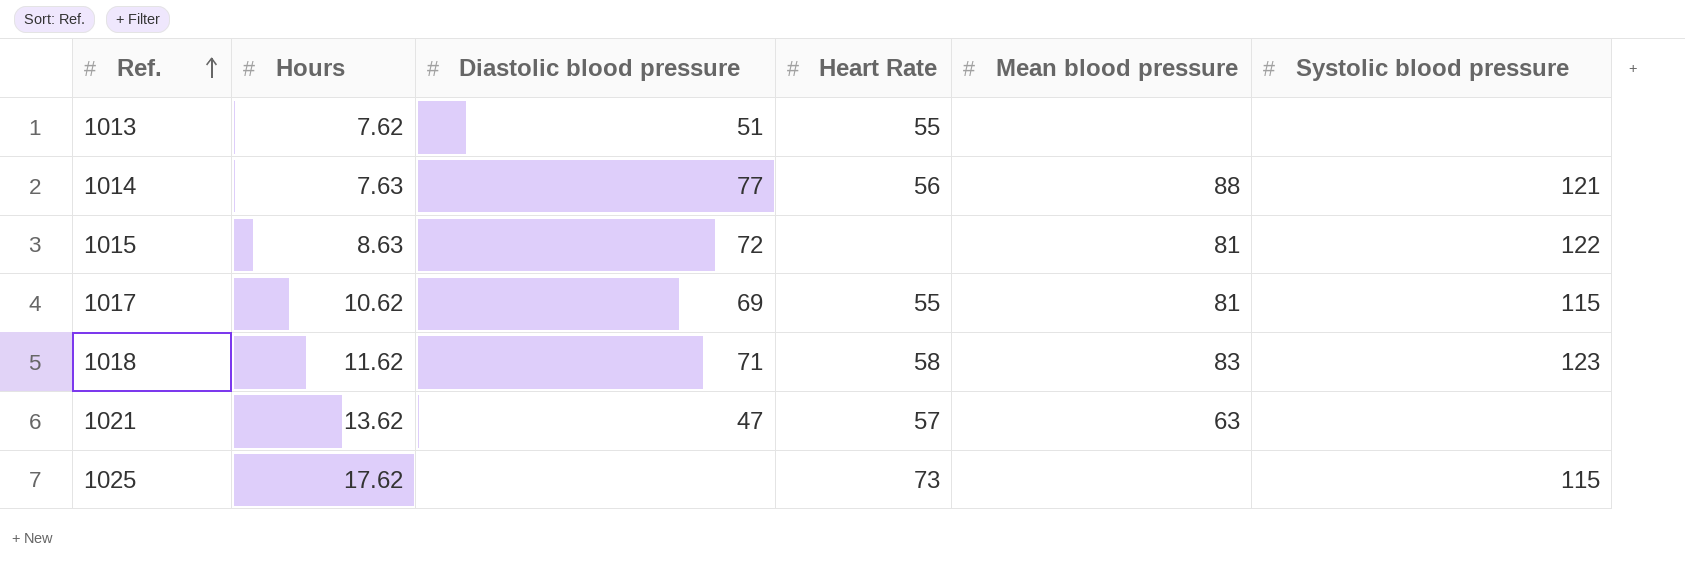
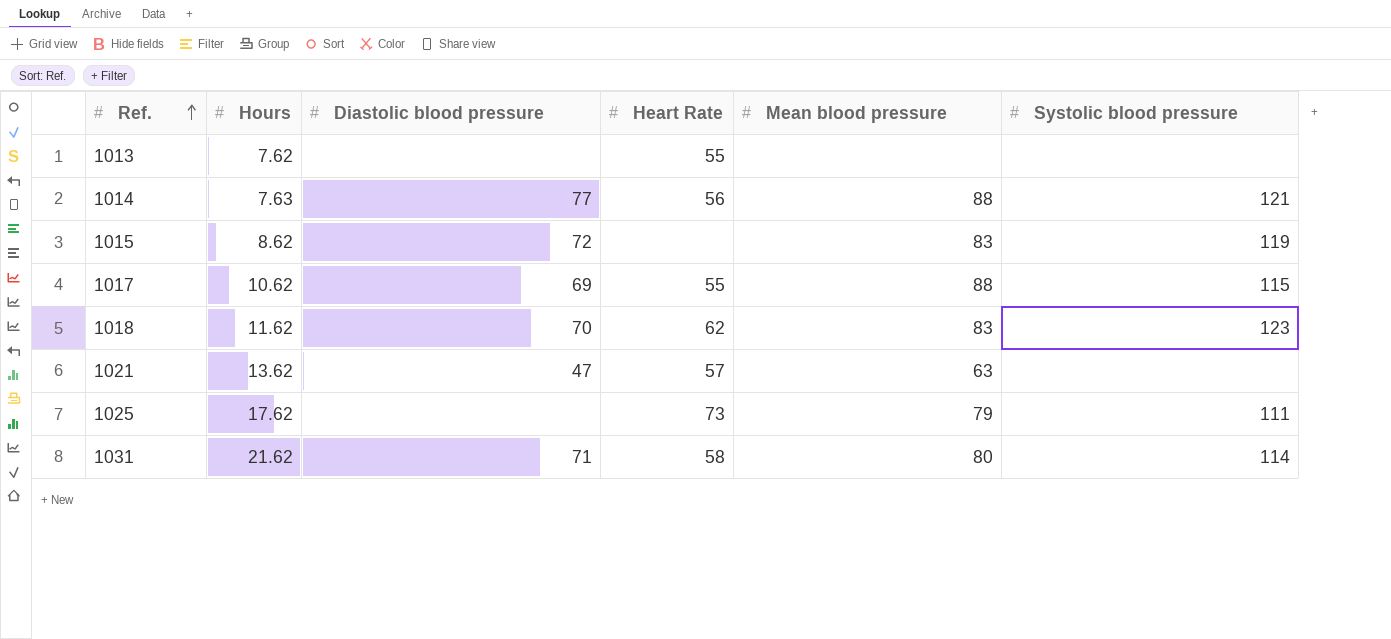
1013 | Diastolic blood pressure: 51 -> none
1015 | Hours: 8.63 -> 8.62
1015 | Mean blood pressure: 81 -> 83
1015 | Systolic blood pressure: 122 -> 119
1017 | Mean blood pressure: 81 -> 88
1018 | Diastolic blood pressure: 71 -> 70
1018 | Heart Rate: 58 -> 62
1025 | Mean blood pressure: none -> 79
1025 | Systolic blood pressure: 115 -> 111
row 1031: none -> 21.62 | 71 | 58 | 80 | 114

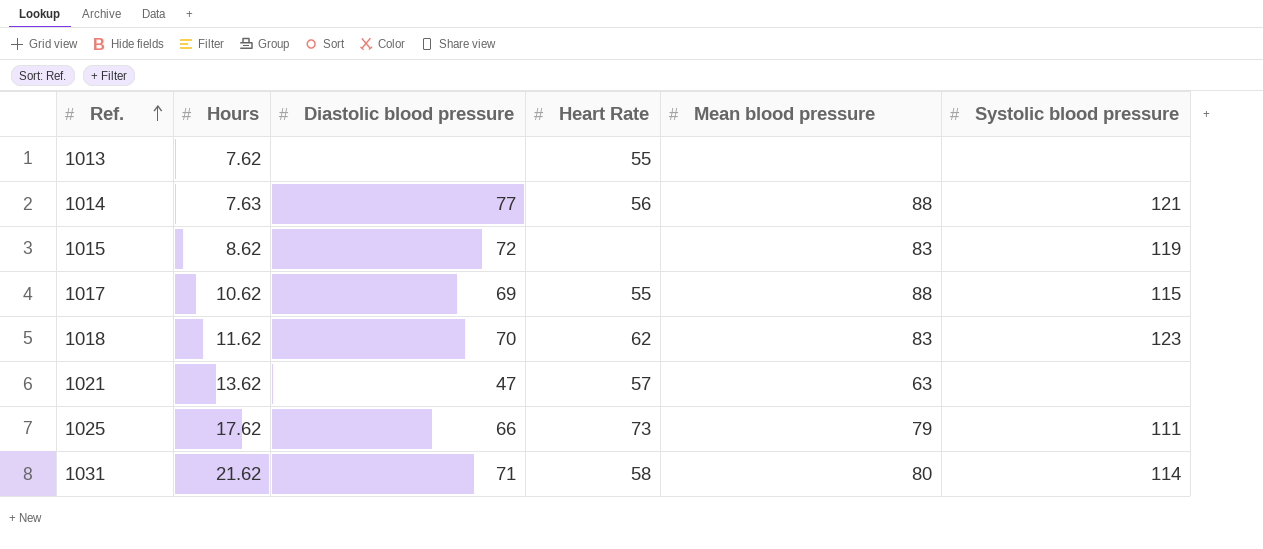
1025 | Diastolic blood pressure: none -> 66

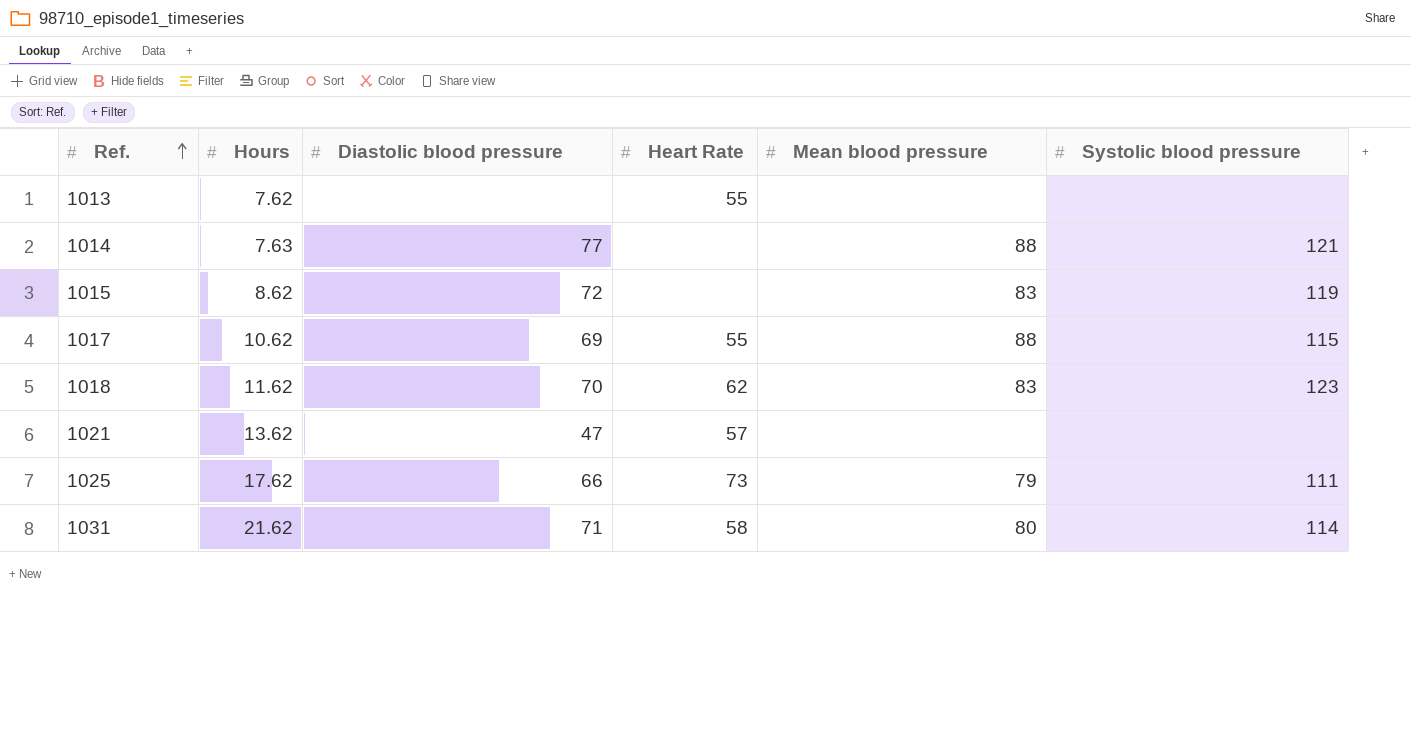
1014 | Heart Rate: 56 -> none
1021 | Mean blood pressure: 63 -> none

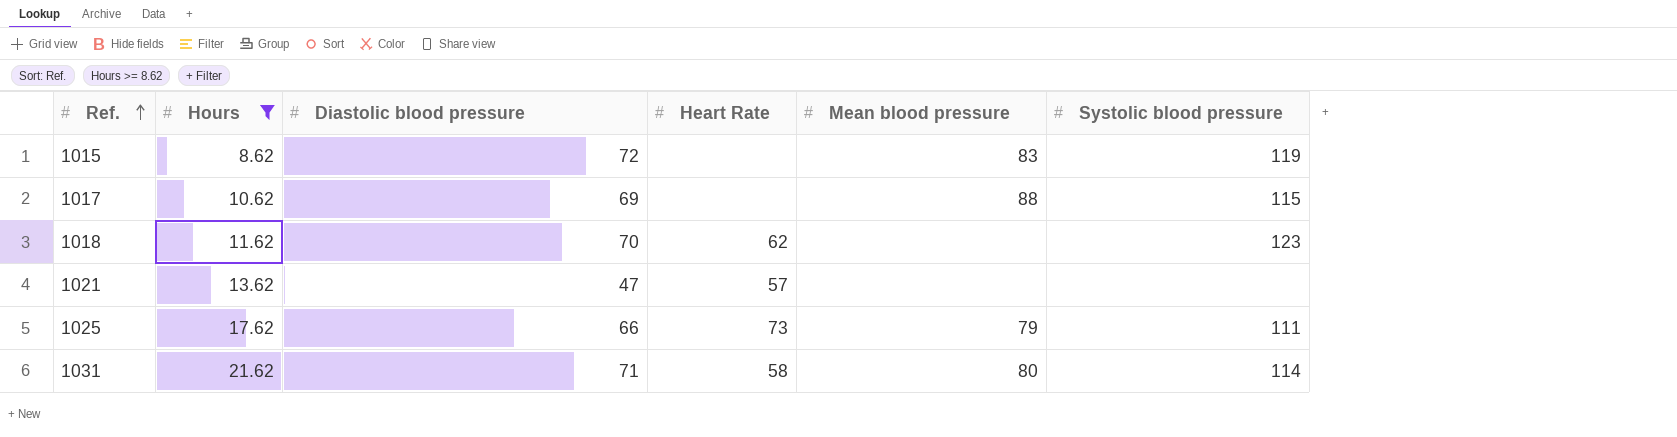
filter: none -> Hours >= 8.62
1017 | Heart Rate: 55 -> none
1018 | Mean blood pressure: 83 -> none

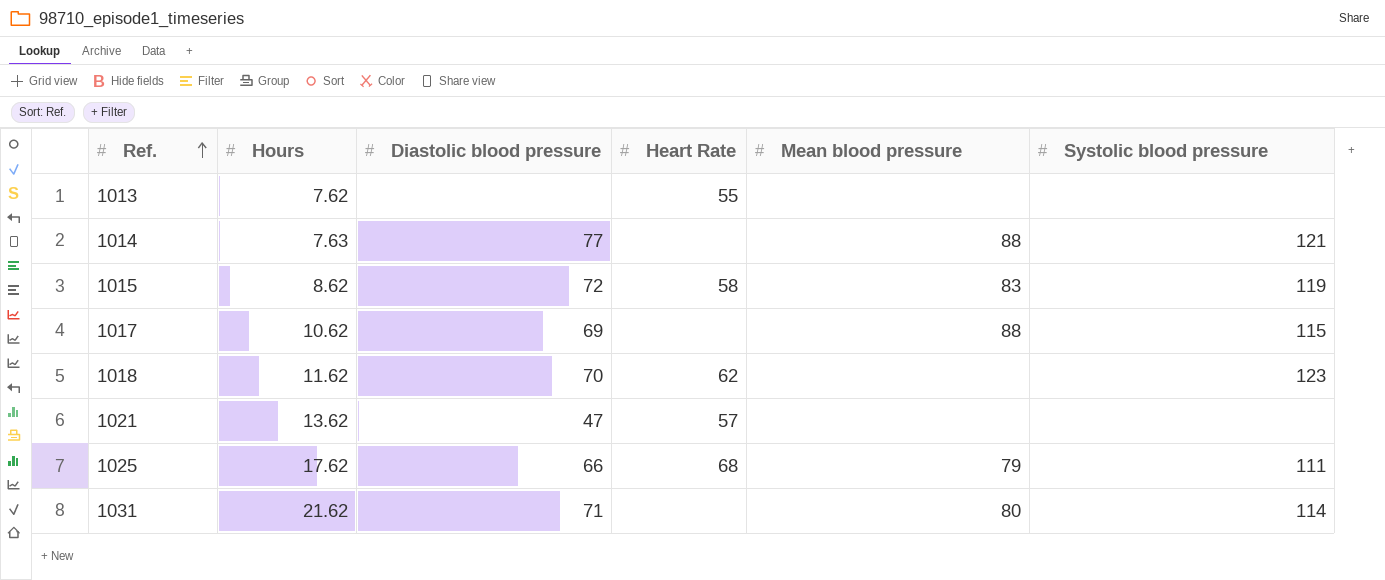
filter: Hours >= 8.62 -> none
1015 | Heart Rate: none -> 58
1025 | Heart Rate: 73 -> 68
1031 | Heart Rate: 58 -> none

